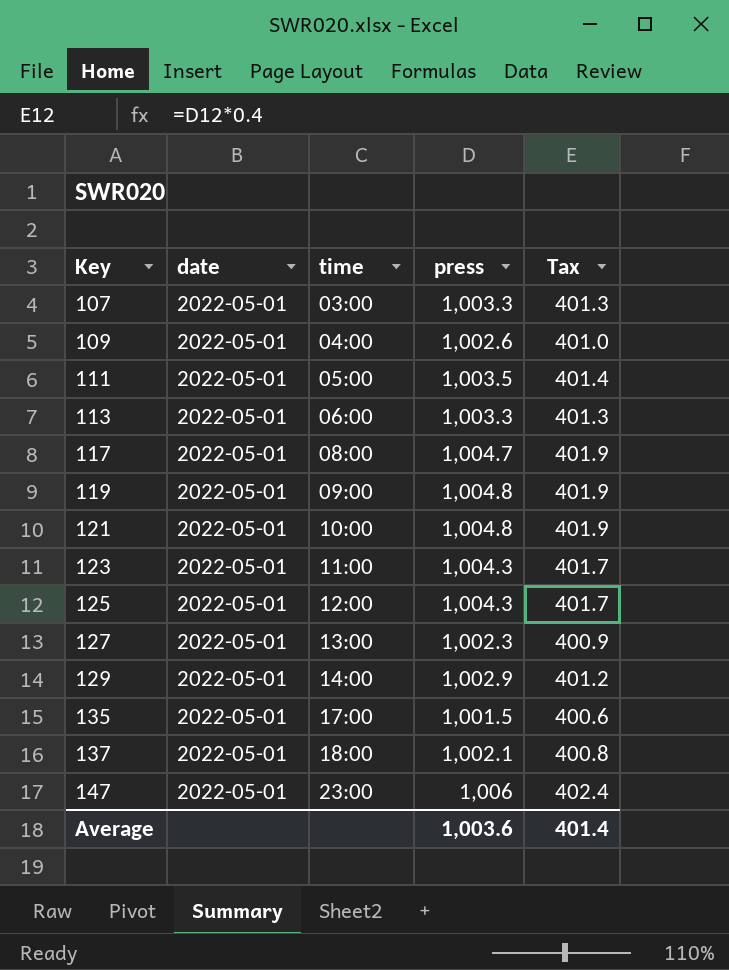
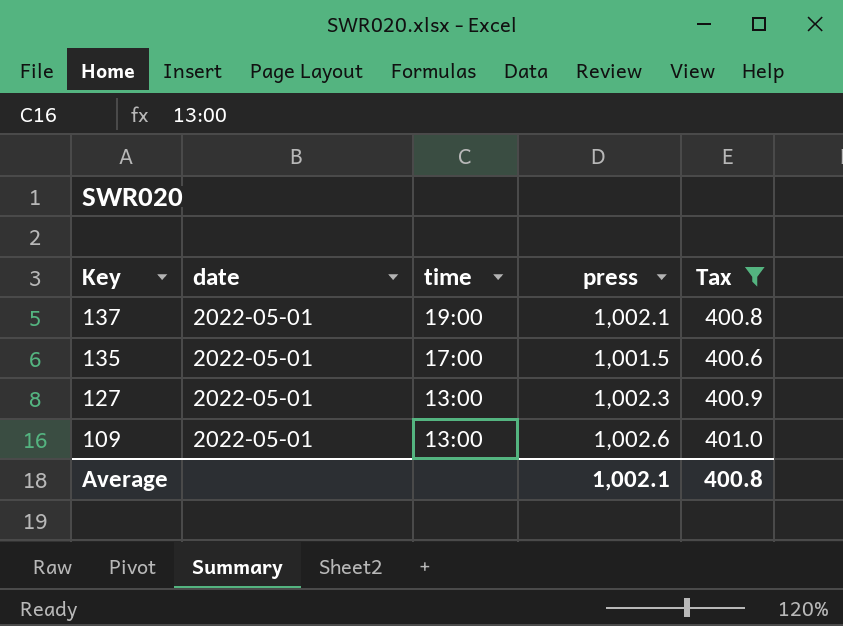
filter: none -> Tax <= 401.0
row order: Key ascending -> Key descending
137 | time: 18:00 -> 19:00
109 | time: 04:00 -> 13:00
Average | press: 1,003.6 -> 1,002.1
Average | Tax: 401.4 -> 400.8

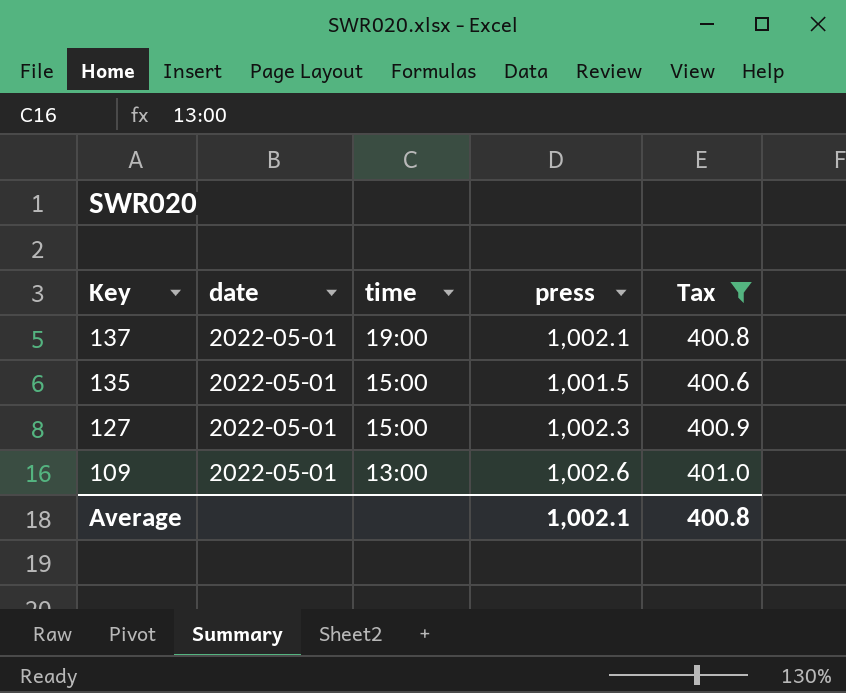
135 | time: 17:00 -> 15:00
127 | time: 13:00 -> 15:00

